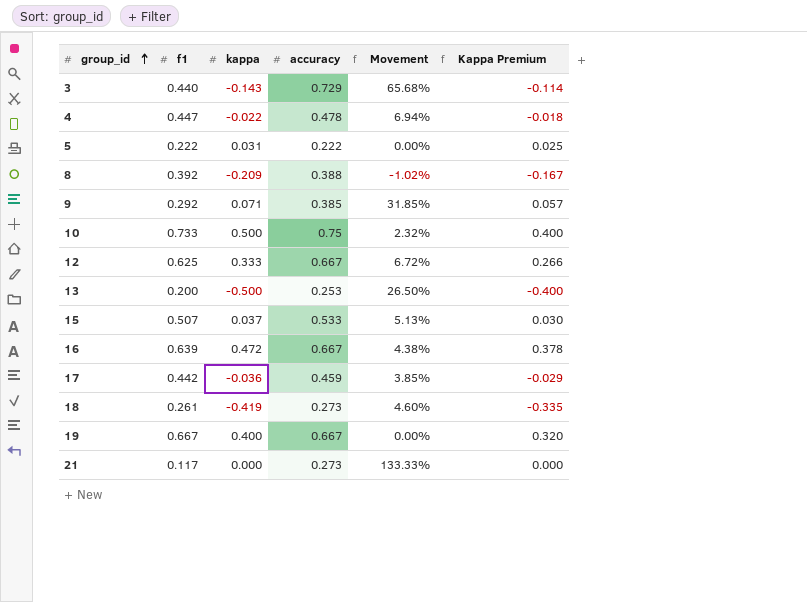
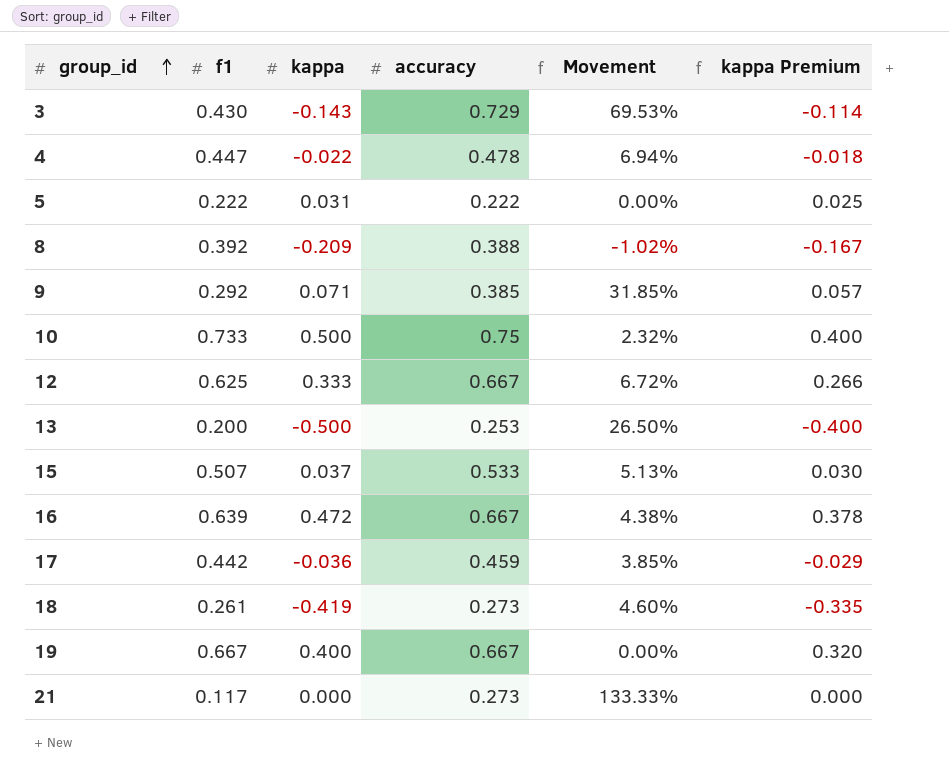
column name: Kappa Premium -> kappa Premium
3 | f1: 0.440 -> 0.430
3 | Movement: 65.68% -> 69.53%

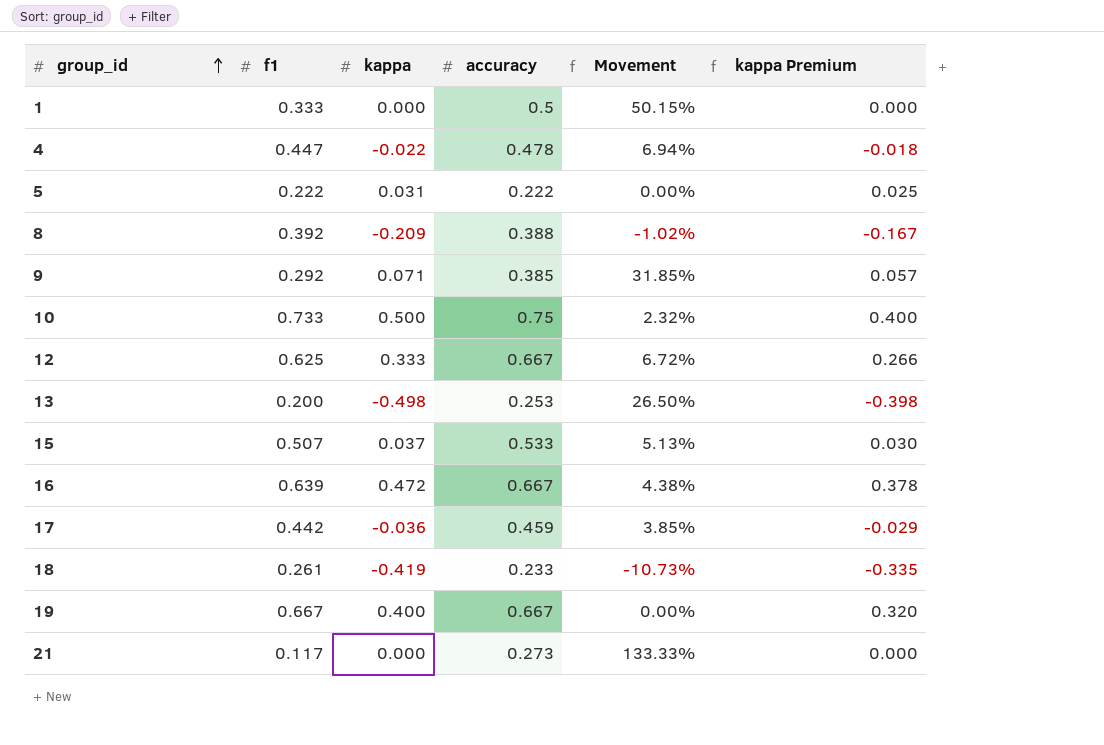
row 3: 0.430 | -0.143 | 0.729 | 69.53% | -0.114 -> none
row 1: none -> 0.333 | 0.000 | 0.5 | 50.15% | 0.000
13 | kappa: -0.500 -> -0.498
13 | kappa Premium: -0.400 -> -0.398
18 | accuracy: 0.273 -> 0.233
18 | Movement: 4.60% -> -10.73%

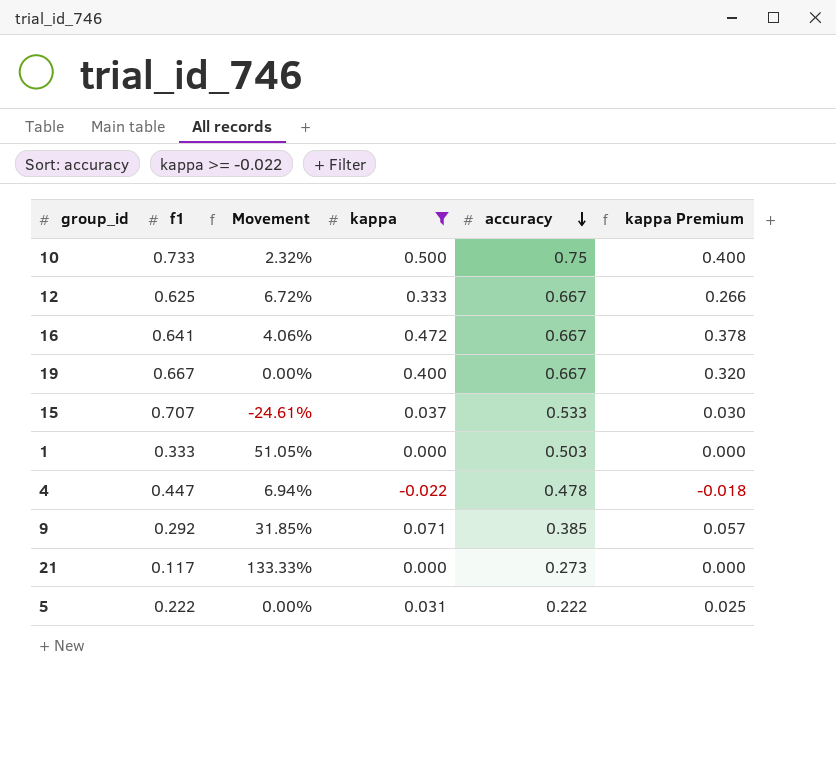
filter: none -> kappa >= -0.022
row order: group_id ascending -> accuracy descending
column Movement | position: 5 -> 3
16 | f1: 0.639 -> 0.641
16 | Movement: 4.38% -> 4.06%
15 | f1: 0.507 -> 0.707
15 | Movement: 5.13% -> -24.61%
1 | Movement: 50.15% -> 51.05%
1 | accuracy: 0.5 -> 0.503

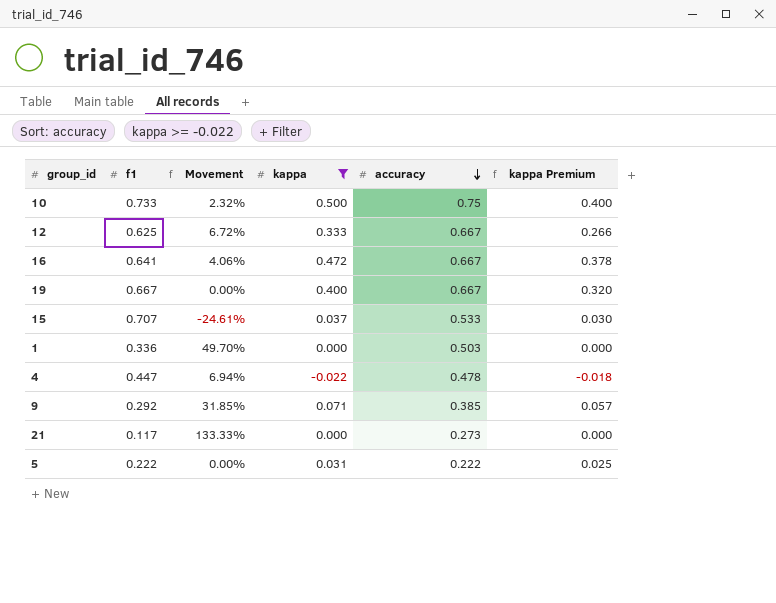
1 | f1: 0.333 -> 0.336
1 | Movement: 51.05% -> 49.70%

